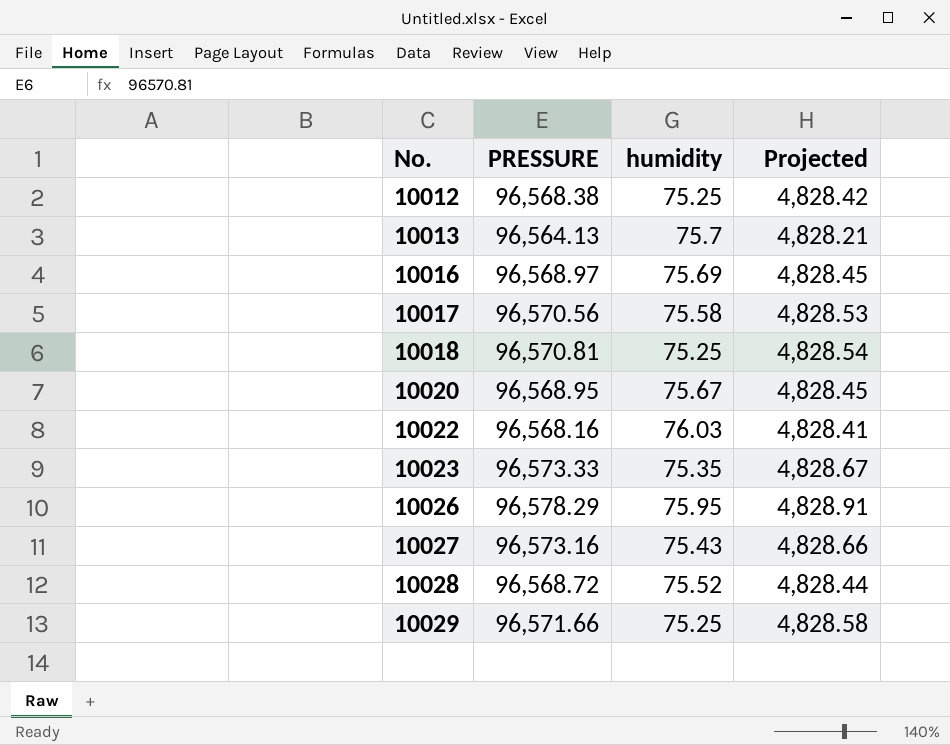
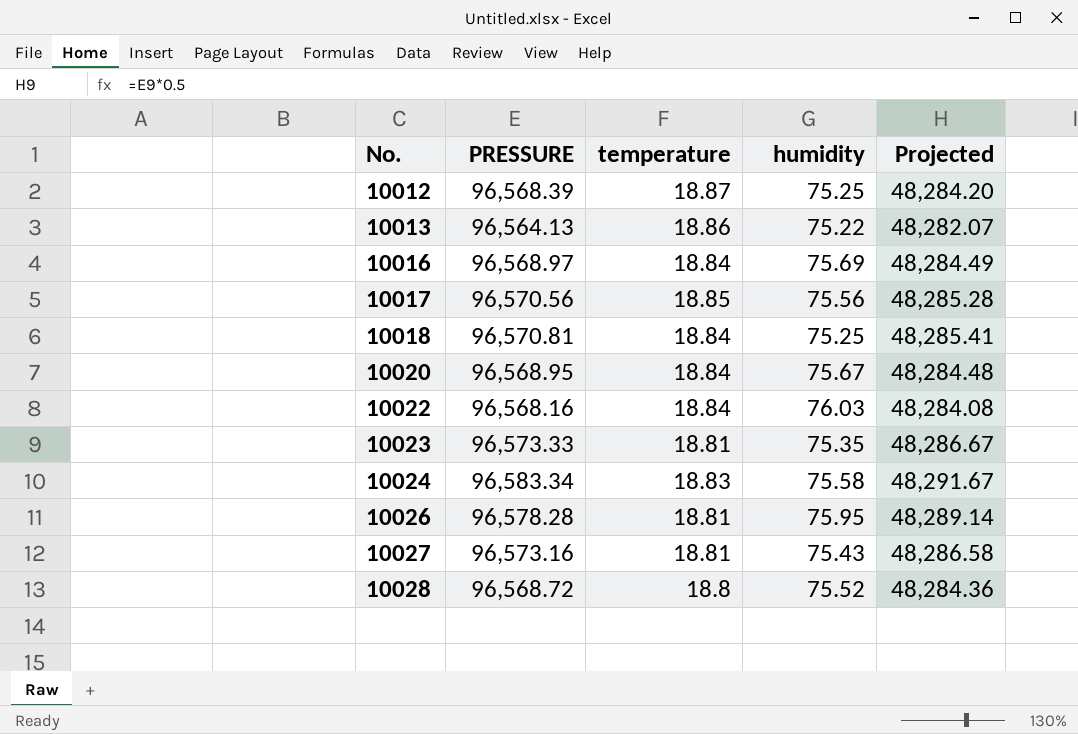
column temperature | position: none -> 3
column Projected | formula: [PRESSURE] * 0.05 -> [PRESSURE] * 0.5
row 10029: 96,571.66 | 75.25 | 4,828.58 -> none
10012 | PRESSURE: 96,568.38 -> 96,568.39
10013 | humidity: 75.7 -> 75.22
10017 | humidity: 75.58 -> 75.56
row 10024: none -> 96,583.34 | 18.83 | 75.58 | 48,291.67
10026 | PRESSURE: 96,578.29 -> 96,578.28

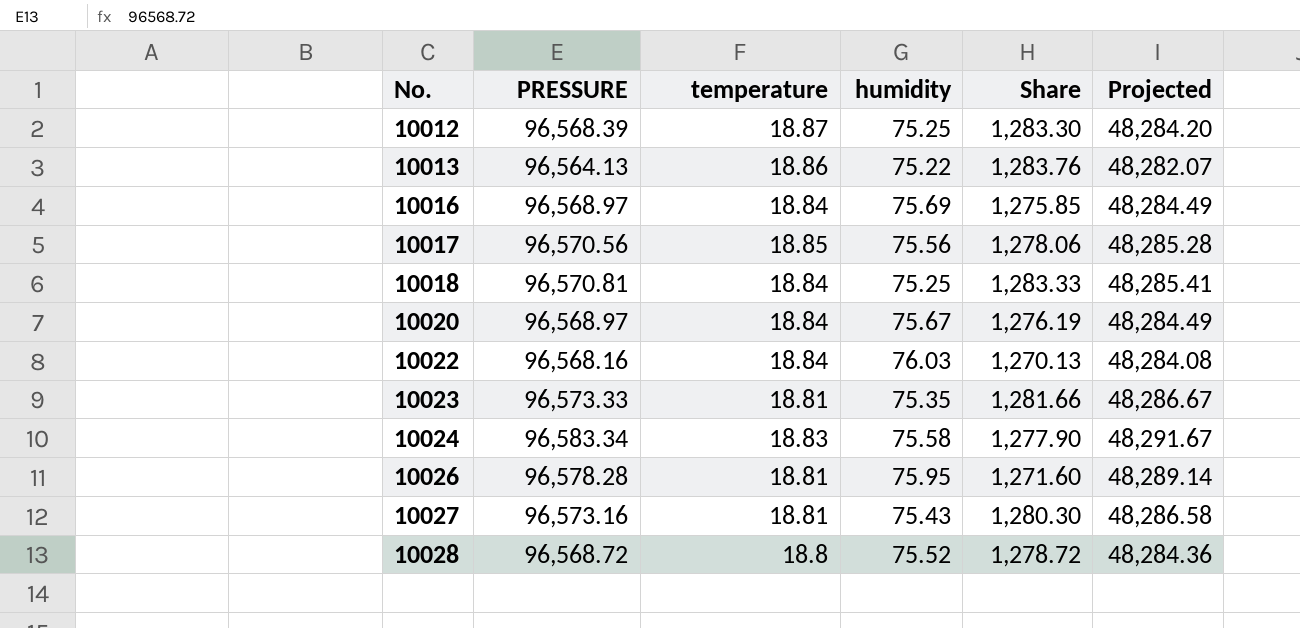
column Share | formula: none -> [PRESSURE] / [humidity]
10020 | PRESSURE: 96,568.95 -> 96,568.97
10020 | Projected: 48,284.48 -> 48,284.49

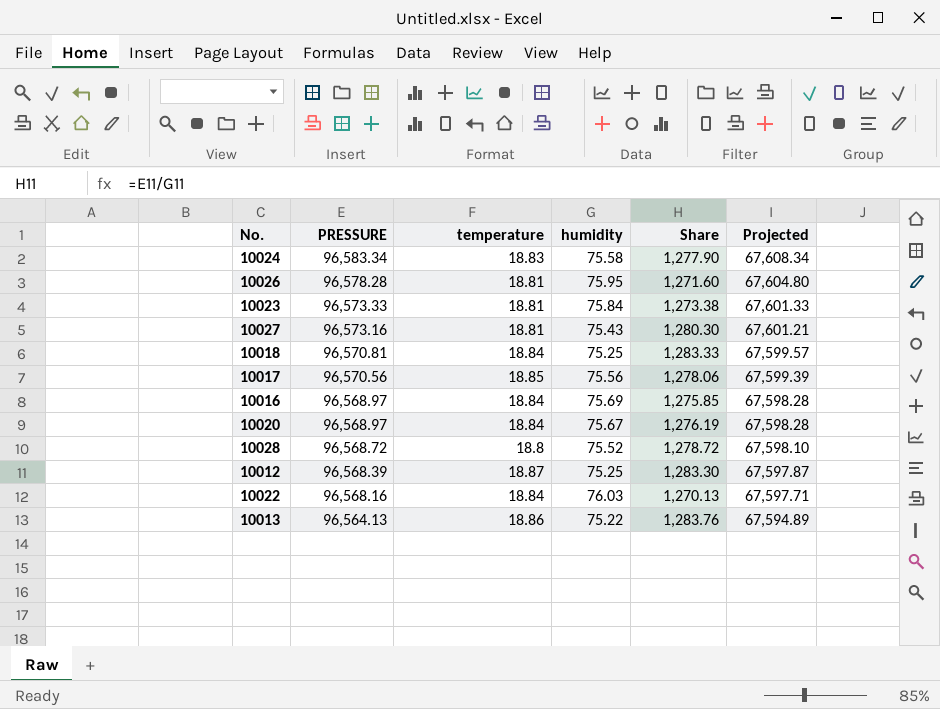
row order: No. ascending -> PRESSURE descending
column Projected | formula: [PRESSURE] * 0.5 -> [PRESSURE] * 0.7
10023 | humidity: 75.35 -> 75.84
10023 | Share: 1,281.66 -> 1,273.38

